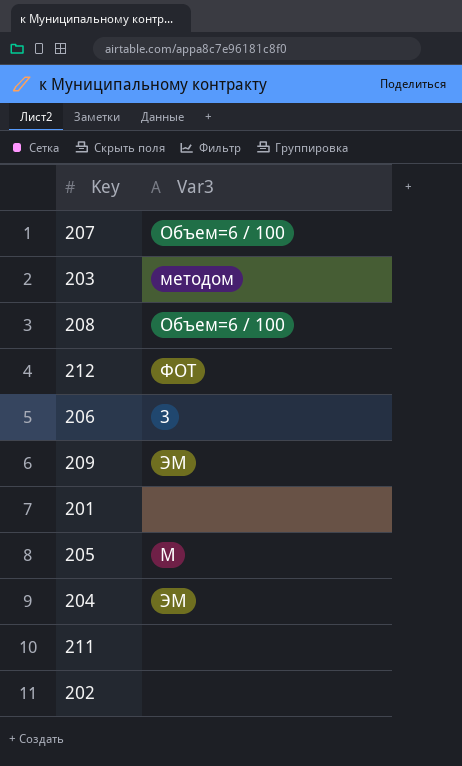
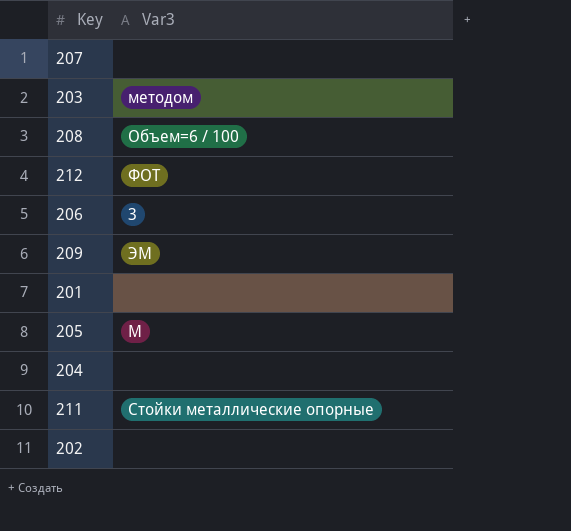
207 | Var3: Объем=6 / 100 -> none
204 | Var3: ЭМ -> none
211 | Var3: none -> Стойки металлические опорные

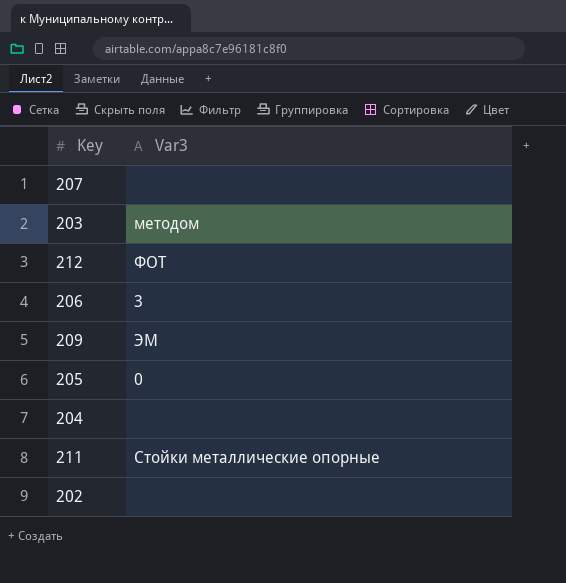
row 208: Объем=6 / 100 -> none
row 201: none -> none
205 | Var3: М -> 0

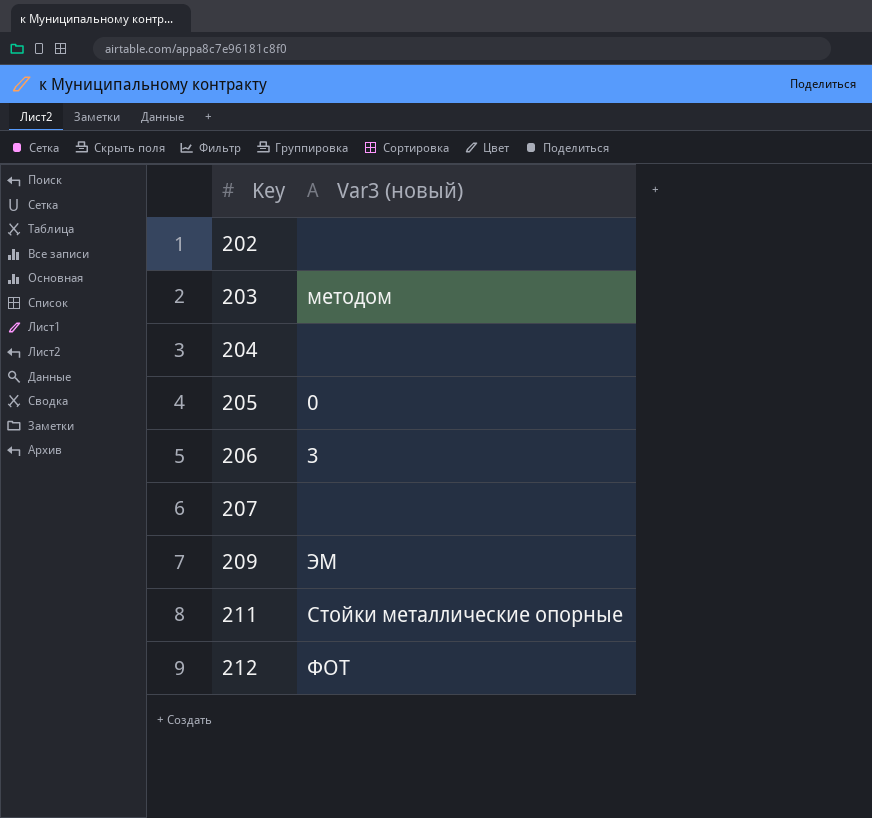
row order: none -> Key ascending
column name: Var3 -> Var3 (новый)

